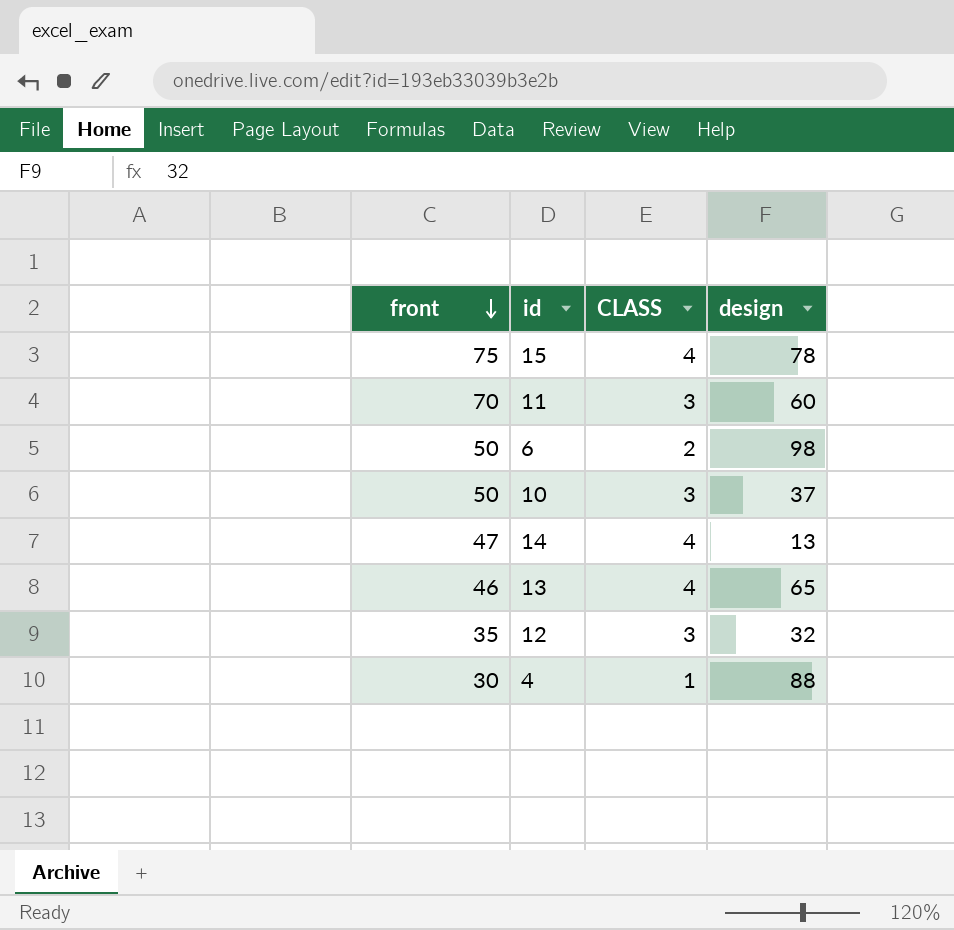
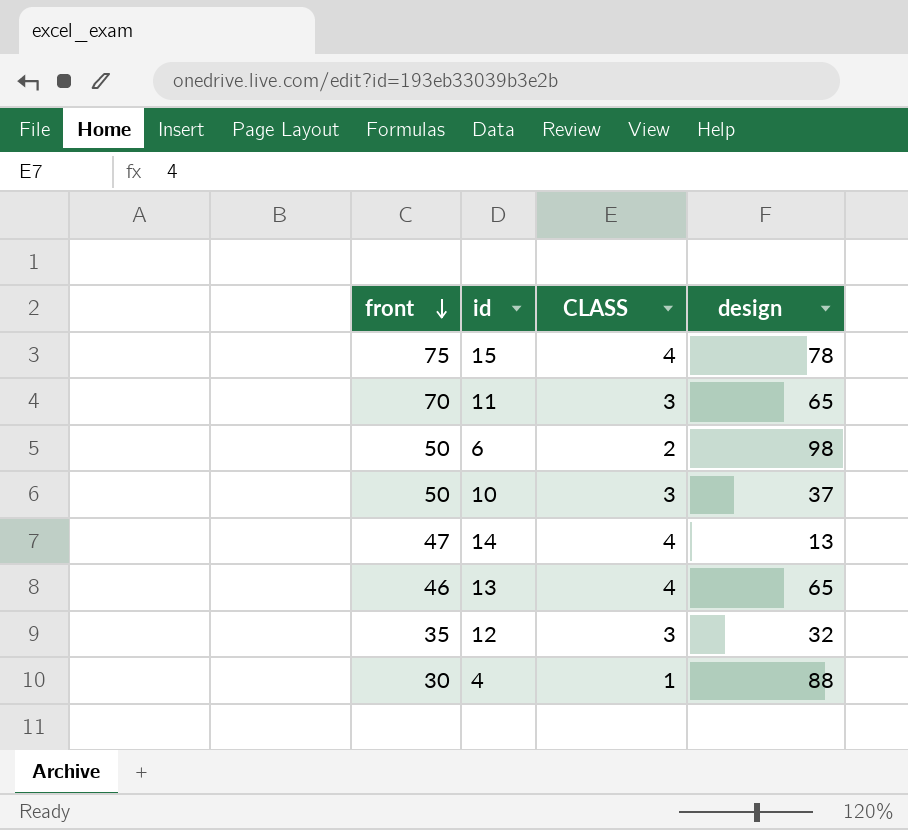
11 | design: 60 -> 65

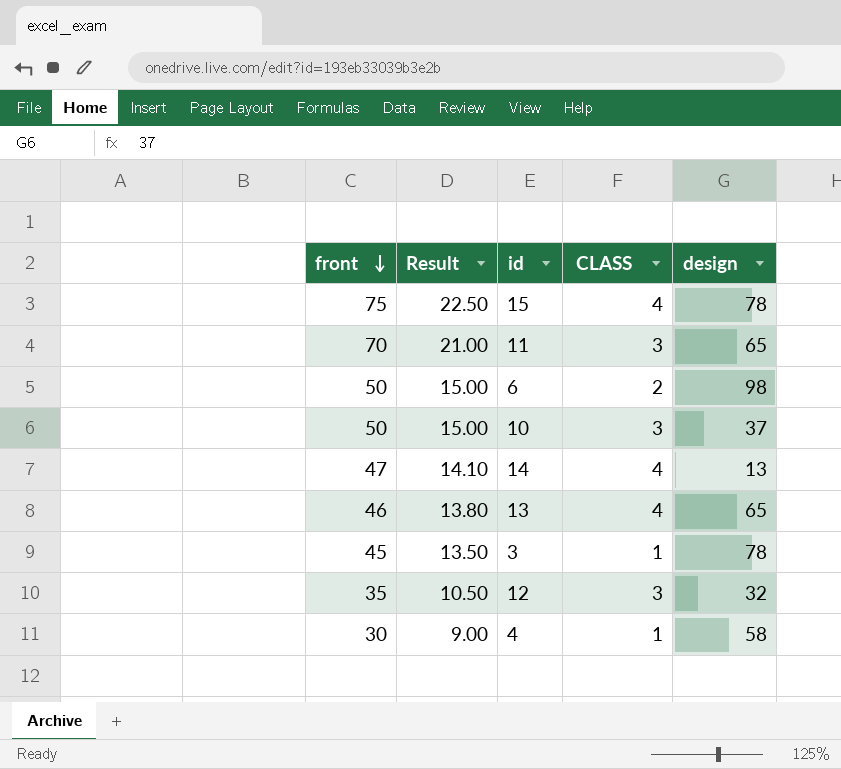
column Result | formula: none -> [front] * 0.3
row 3: none -> 45 | 13.50 | 1 | 78
4 | design: 88 -> 58

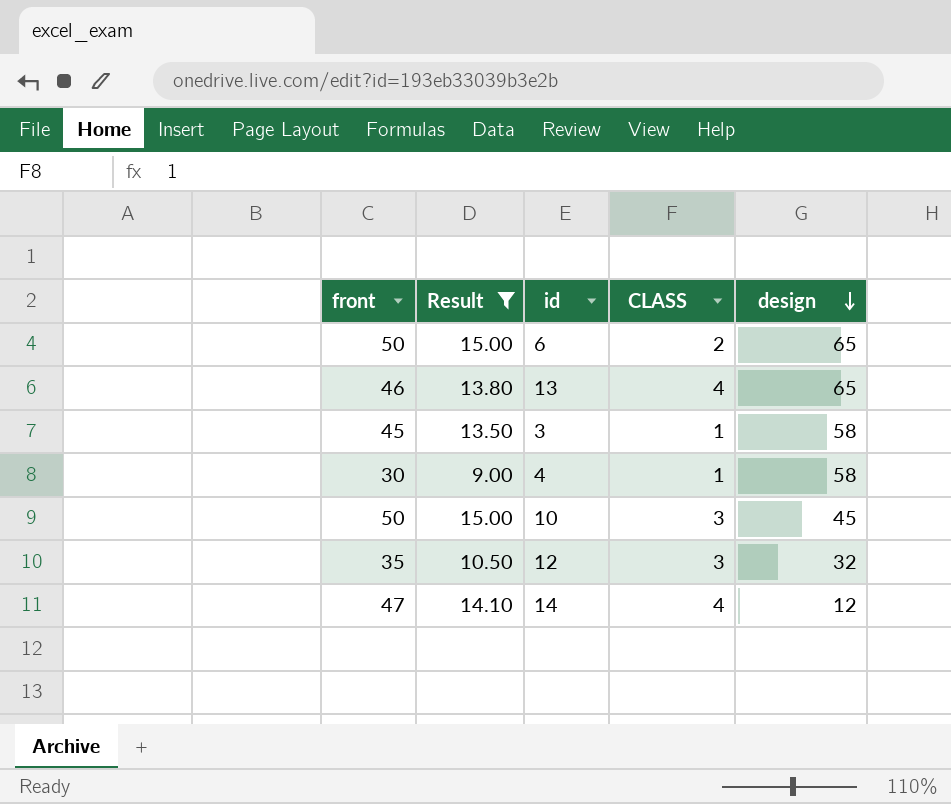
filter: none -> Result <= 15.00
row order: front descending -> design descending
6 | design: 98 -> 65
3 | design: 78 -> 58
10 | design: 37 -> 45
14 | design: 13 -> 12

